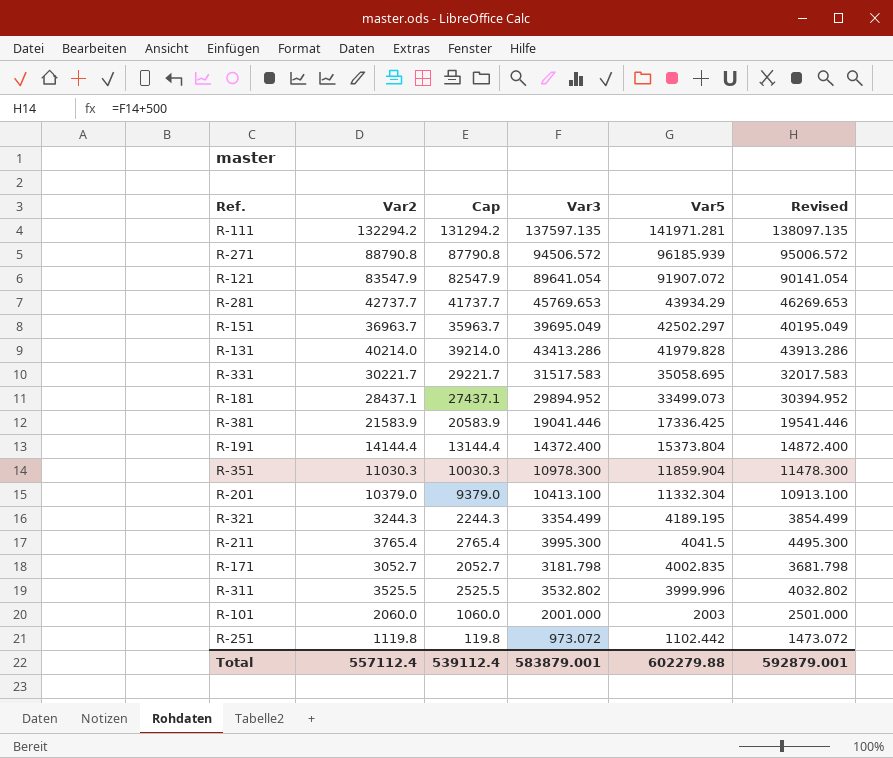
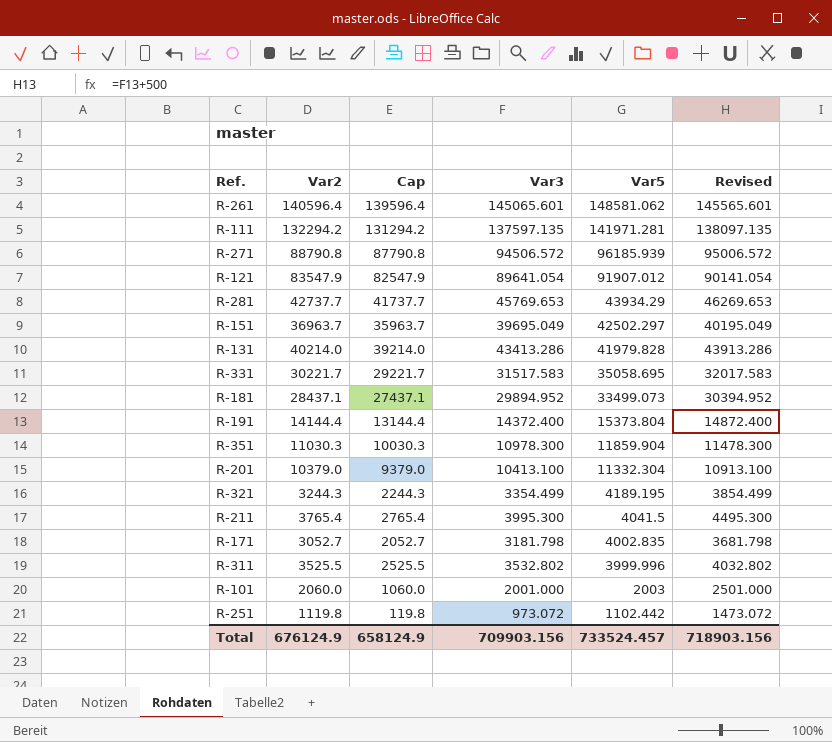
row R-381: 21583.9 | 20583.9 | 19041.446 | 17336.425 | 19541.446 -> none
row R-261: none -> 140596.4 | 139596.4 | 145065.601 | 148581.062 | 145565.601
R-121 | Var5: 91907.072 -> 91907.012
Total | Var2: 557112.4 -> 676124.9
Total | Cap: 539112.4 -> 658124.9
Total | Var3: 583879.001 -> 709903.156
Total | Var5: 602279.88 -> 733524.457
Total | Revised: 592879.001 -> 718903.156

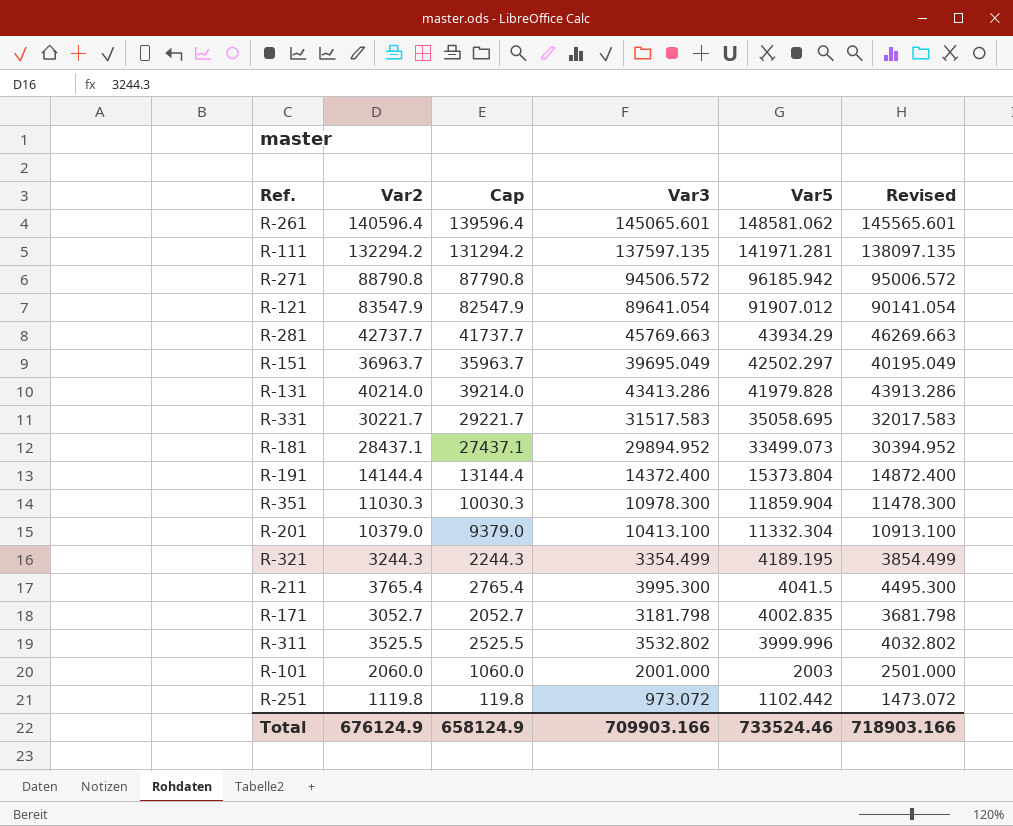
R-271 | Var5: 96185.939 -> 96185.942
R-281 | Var3: 45769.653 -> 45769.663
R-281 | Revised: 46269.653 -> 46269.663
Total | Var3: 709903.156 -> 709903.166
Total | Var5: 733524.457 -> 733524.46
Total | Revised: 718903.156 -> 718903.166

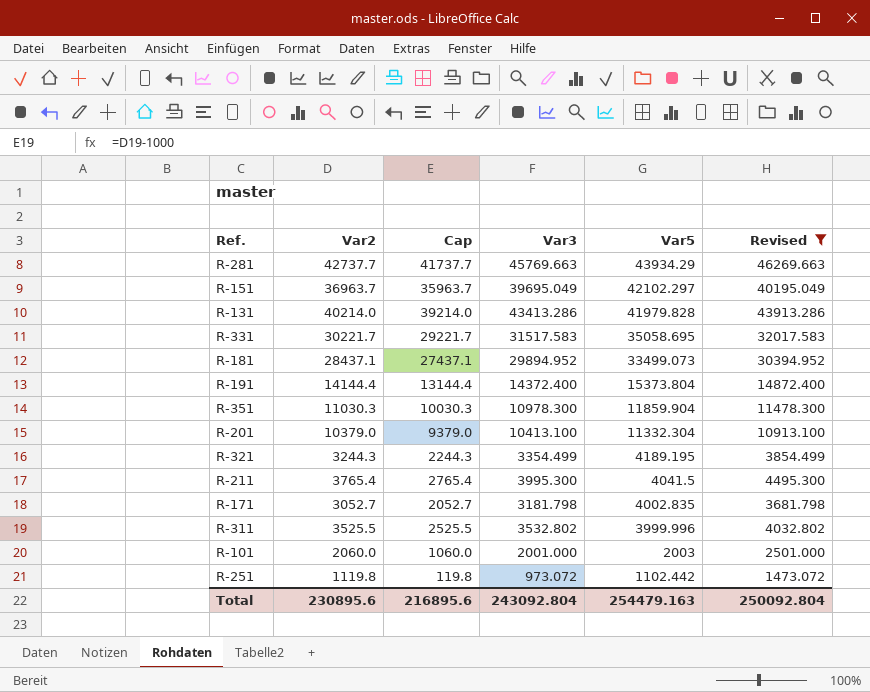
filter: none -> Revised <= 46269.663
R-151 | Var5: 42502.297 -> 42102.297
Total | Var2: 676124.9 -> 230895.6
Total | Cap: 658124.9 -> 216895.6
Total | Var3: 709903.166 -> 243092.804
Total | Var5: 733524.46 -> 254479.163
Total | Revised: 718903.166 -> 250092.804

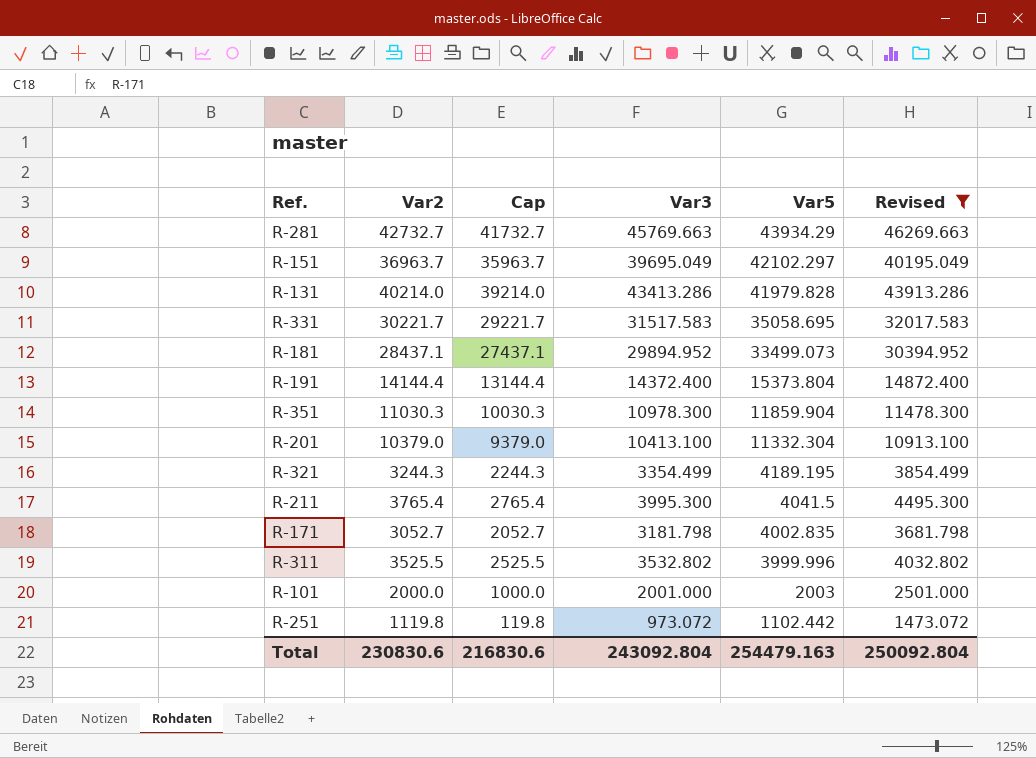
R-281 | Var2: 42737.7 -> 42732.7
R-281 | Cap: 41737.7 -> 41732.7
R-101 | Var2: 2060.0 -> 2000.0
R-101 | Cap: 1060.0 -> 1000.0
Total | Var2: 230895.6 -> 230830.6
Total | Cap: 216895.6 -> 216830.6

